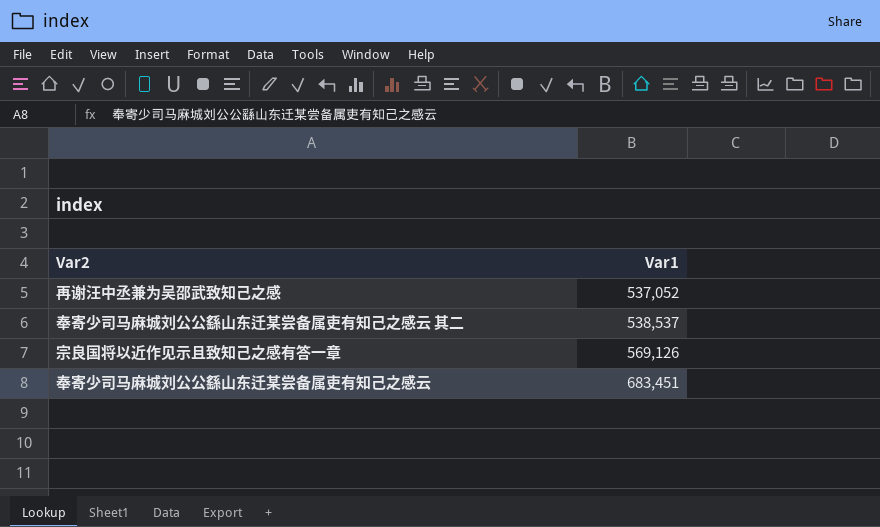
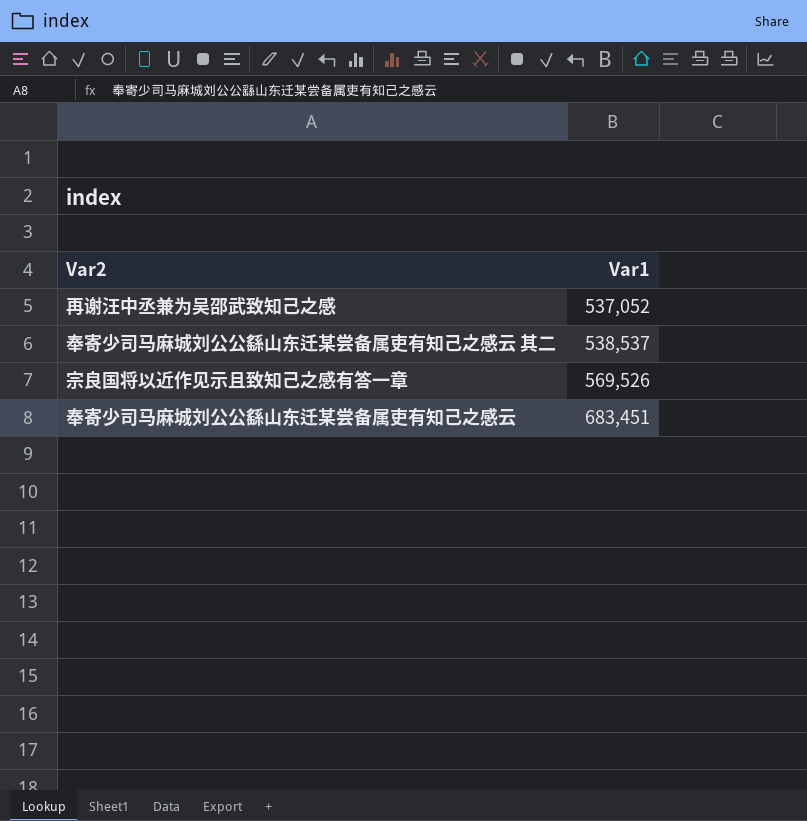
宗良国将以近作见示且致知己之感有答一章 | Var1: 569,126 -> 569,526

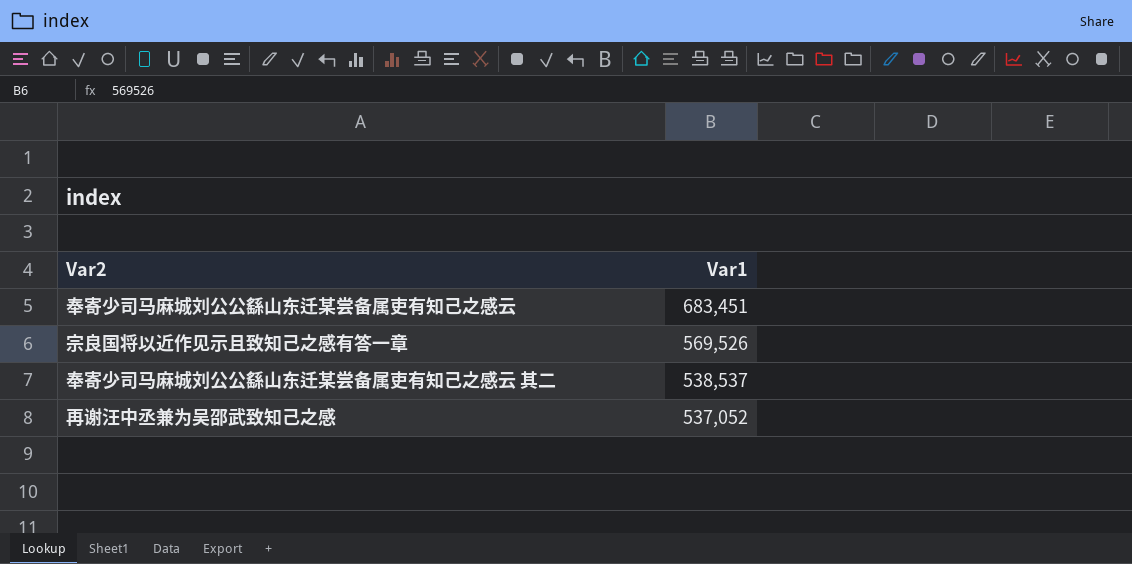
row order: Var1 ascending -> Var1 descending

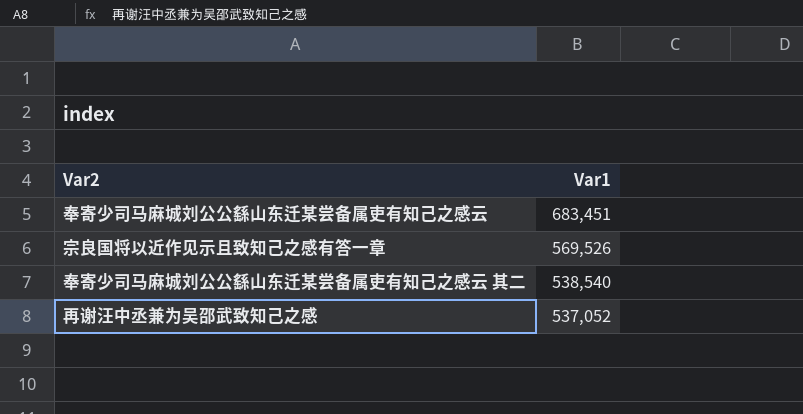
奉寄少司马麻城刘公公繇山东迁某尝备属吏有知己之感云 其二 | Var1: 538,537 -> 538,540

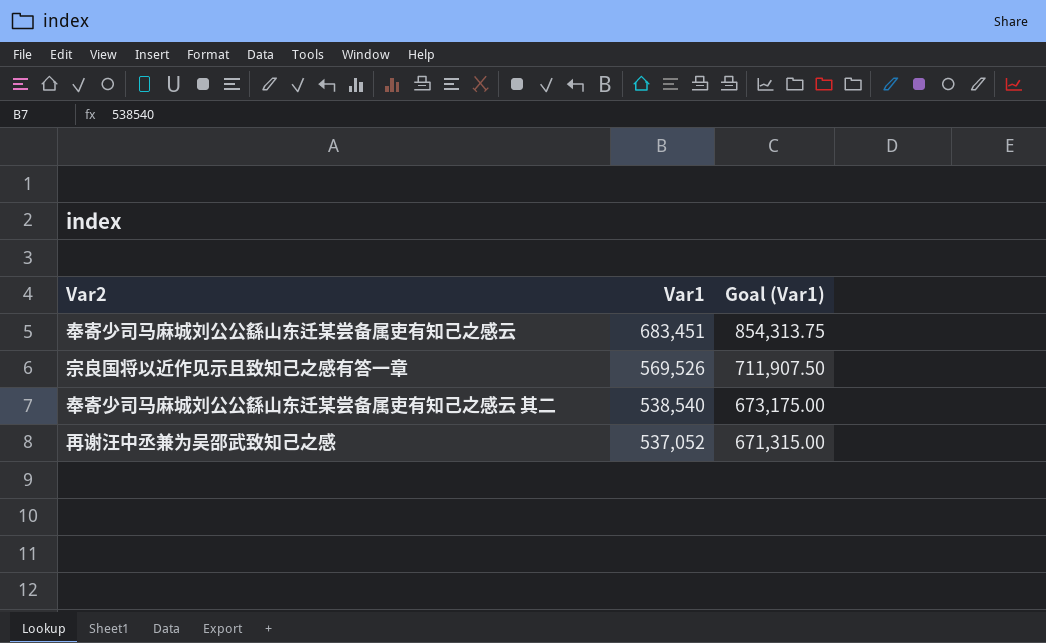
column Goal (Var1) | formula: none -> [Var1] * 1.25

